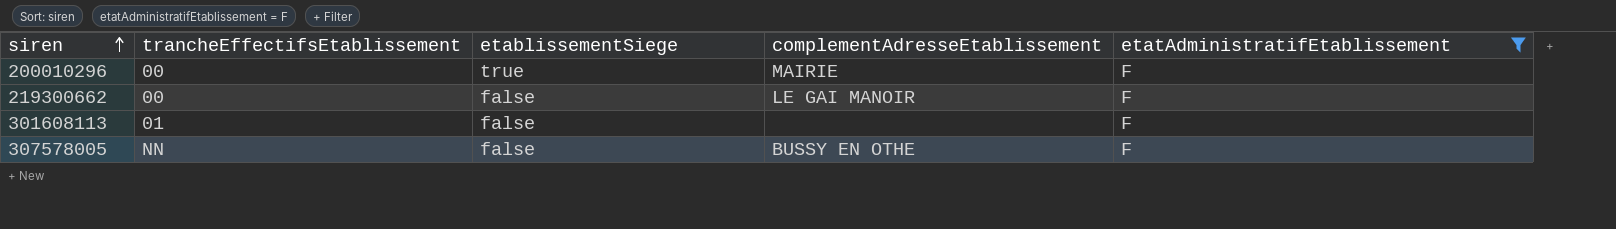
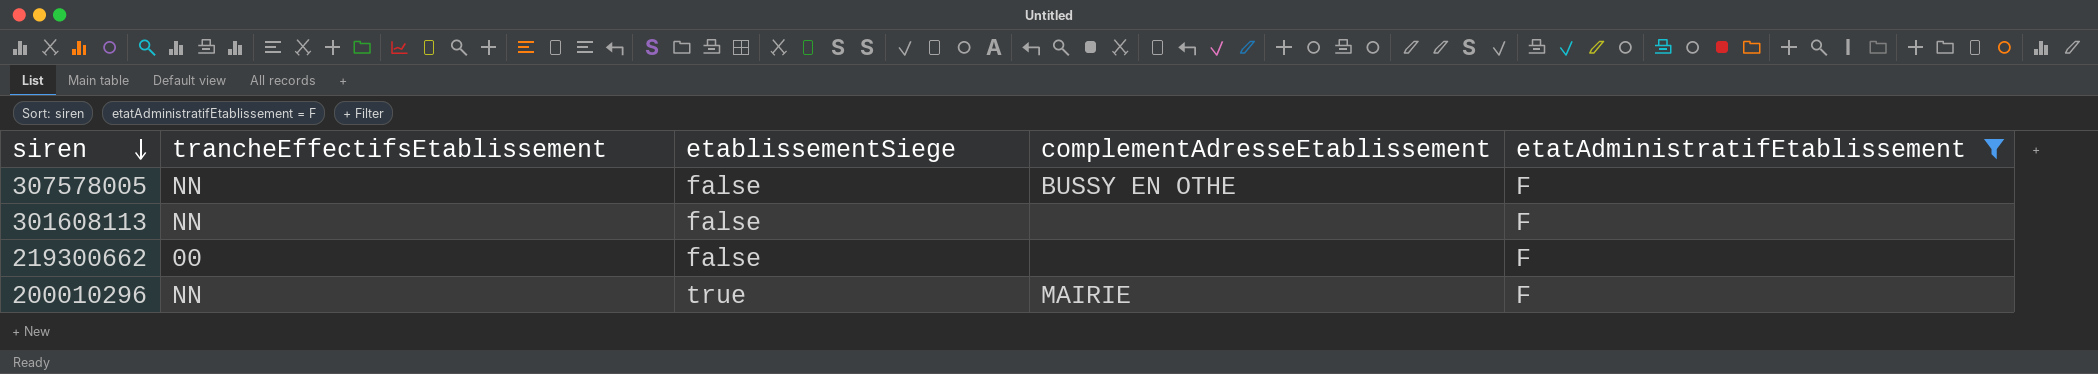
row order: siren ascending -> siren descending
301608113 | trancheEffectifsEtablissement: 01 -> NN
219300662 | complementAdresseEtablissement: LE GAI MANOIR -> none
200010296 | trancheEffectifsEtablissement: 00 -> NN

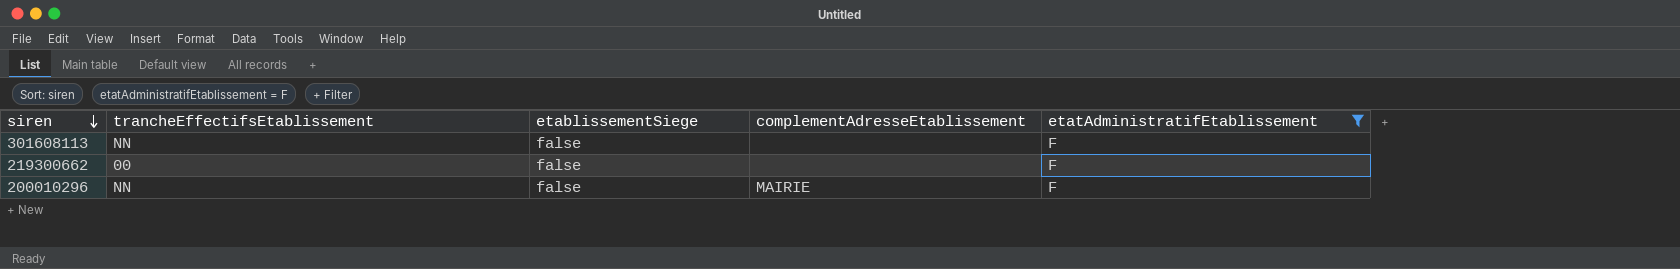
row 307578005: NN | false | BUSSY EN OTHE | F -> none
200010296 | etablissementSiege: true -> false

